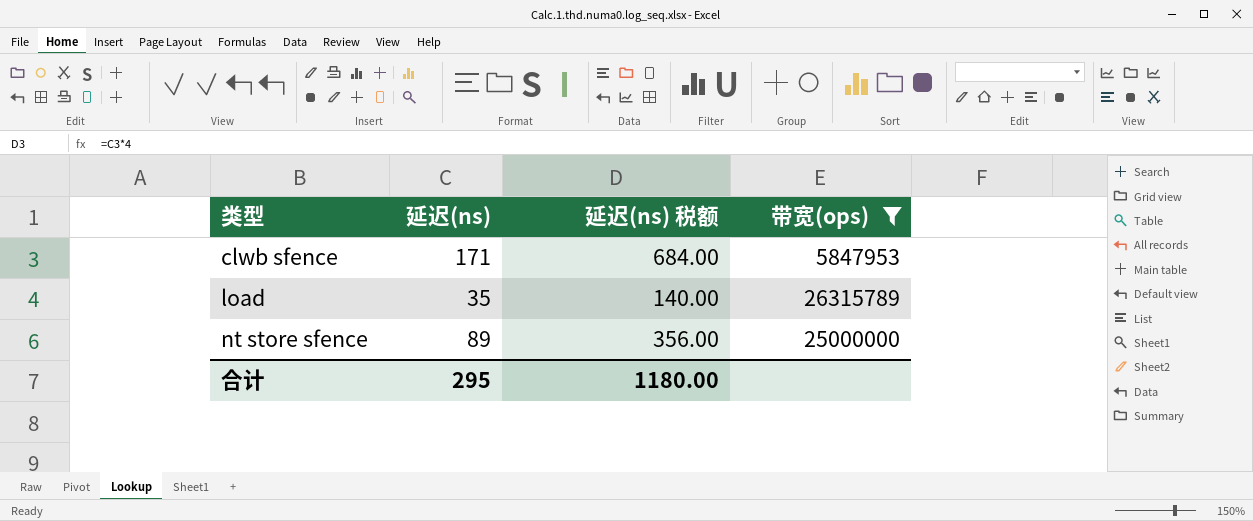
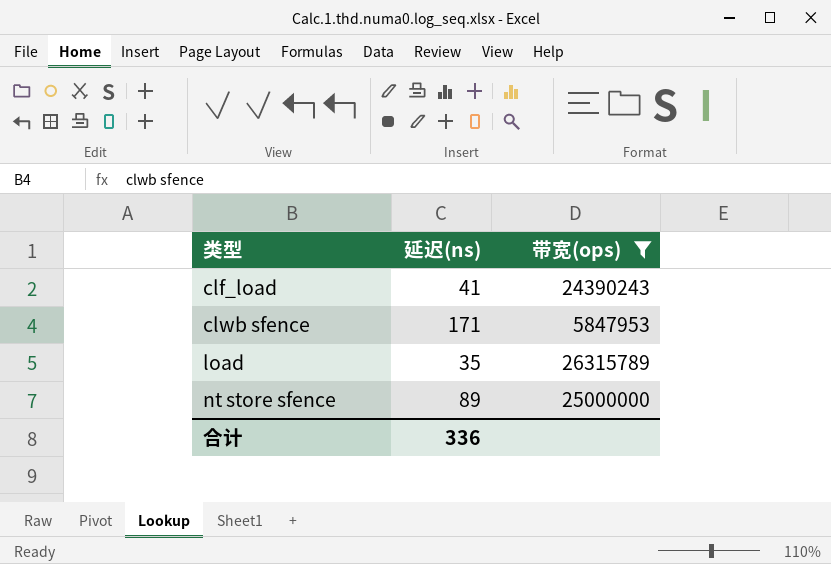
column 延迟(ns) 税额 | formula: [延迟(ns)] * 4 -> none
row clf_load: none -> 41 | 24390243
合计 | 延迟(ns): 295 -> 336

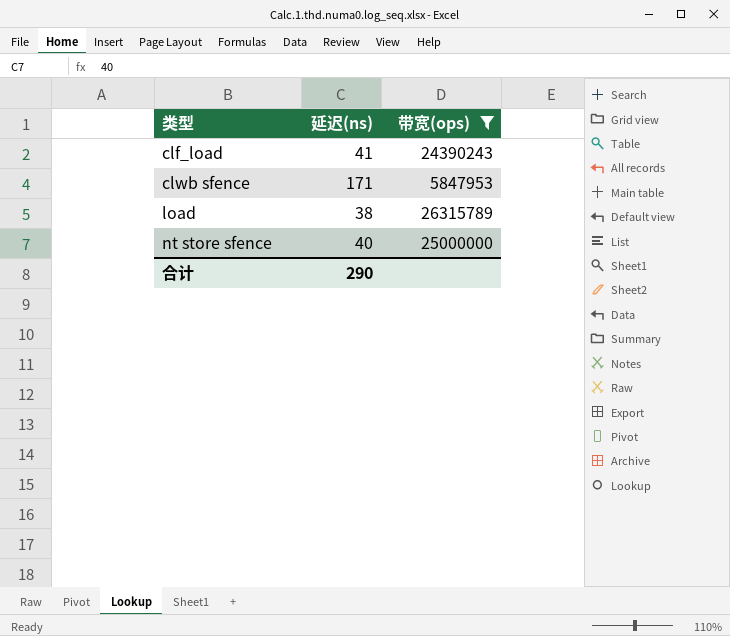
load | 延迟(ns): 35 -> 38
nt store sfence | 延迟(ns): 89 -> 40
合计 | 延迟(ns): 336 -> 290

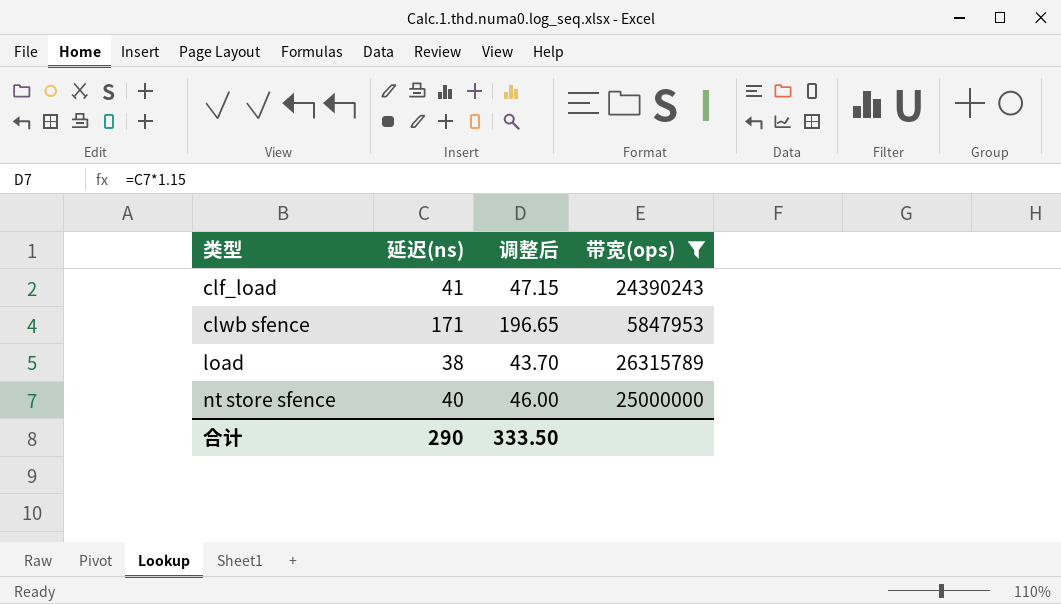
column 调整后 | formula: none -> [延迟(ns)] * 1.15

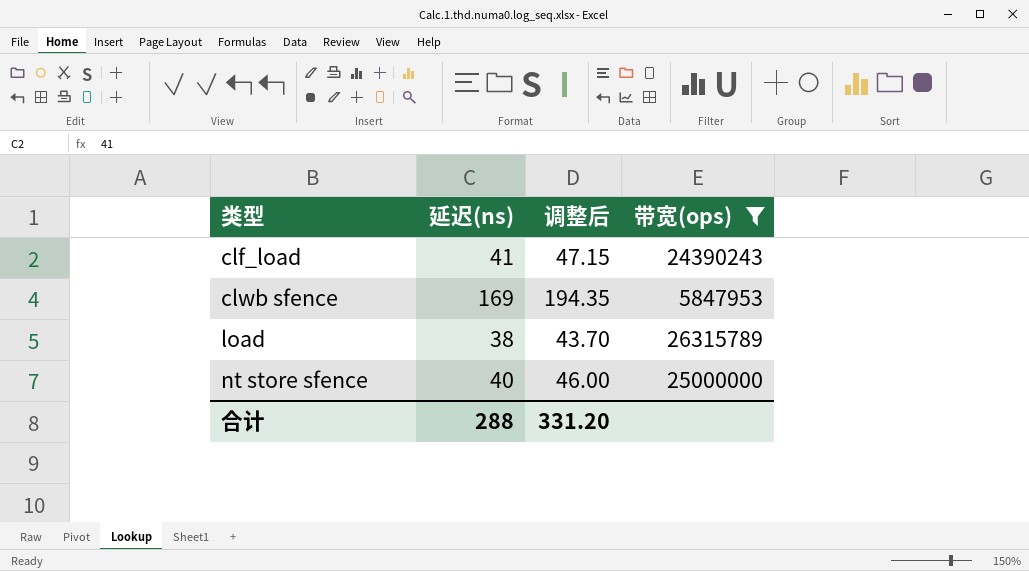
clwb sfence | 延迟(ns): 171 -> 169
clwb sfence | 调整后: 196.65 -> 194.35
合计 | 延迟(ns): 290 -> 288
合计 | 调整后: 333.50 -> 331.20

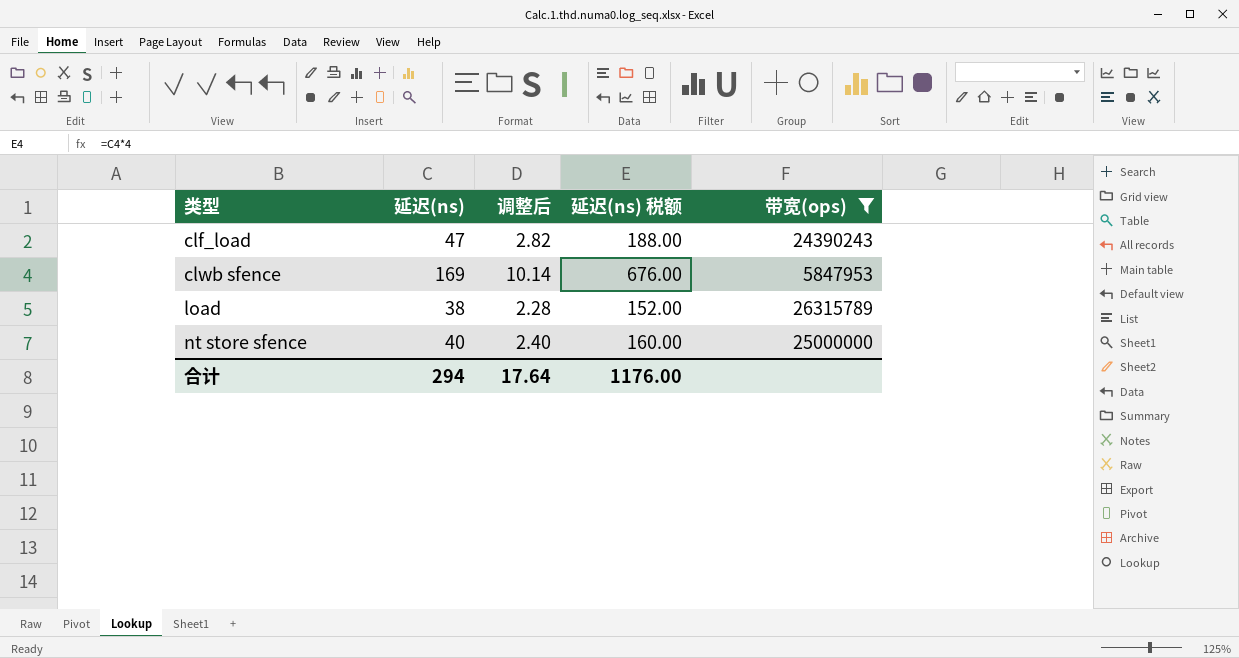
column 调整后 | formula: [延迟(ns)] * 1.15 -> [延迟(ns)] * 0.06
column 延迟(ns) 税额 | formula: none -> [延迟(ns)] * 4
clf_load | 延迟(ns): 41 -> 47
合计 | 延迟(ns): 288 -> 294
合计 | 调整后: 331.20 -> 17.64

